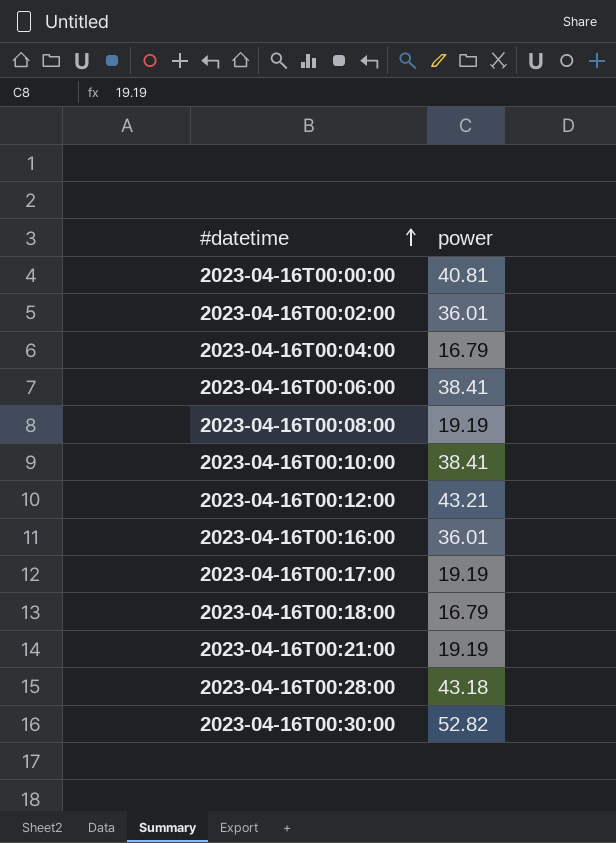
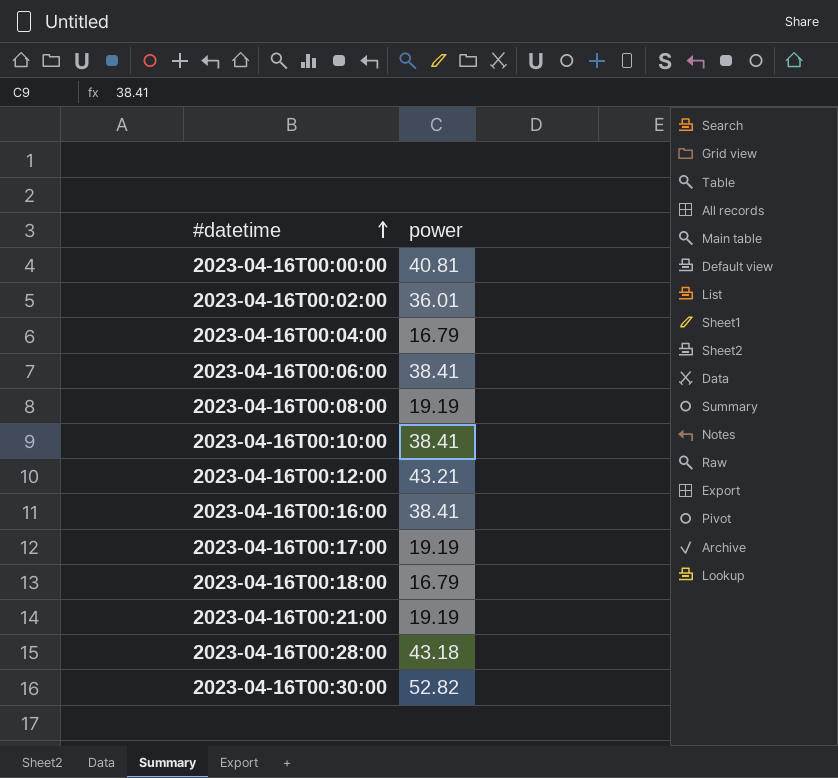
2023-04-16T00:16:00 | power: 36.01 -> 38.41

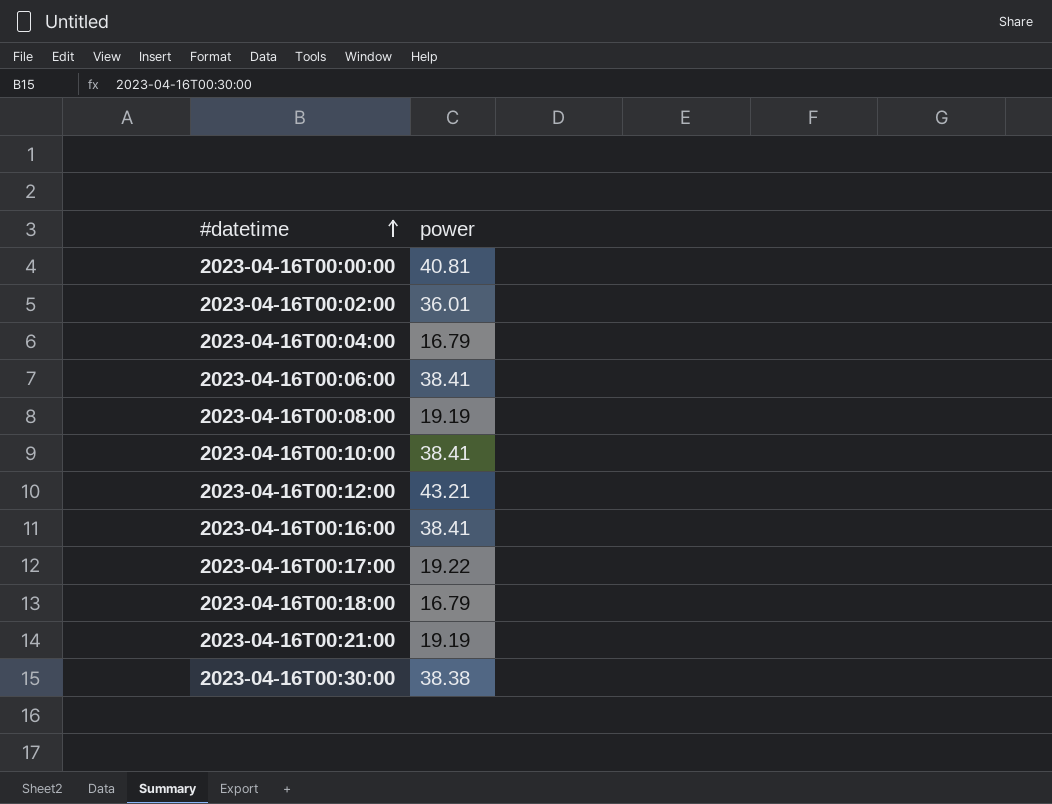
row 2023-04-16T00:28:00: 43.18 -> none
2023-04-16T00:17:00 | power: 19.19 -> 19.22
2023-04-16T00:30:00 | power: 52.82 -> 38.38

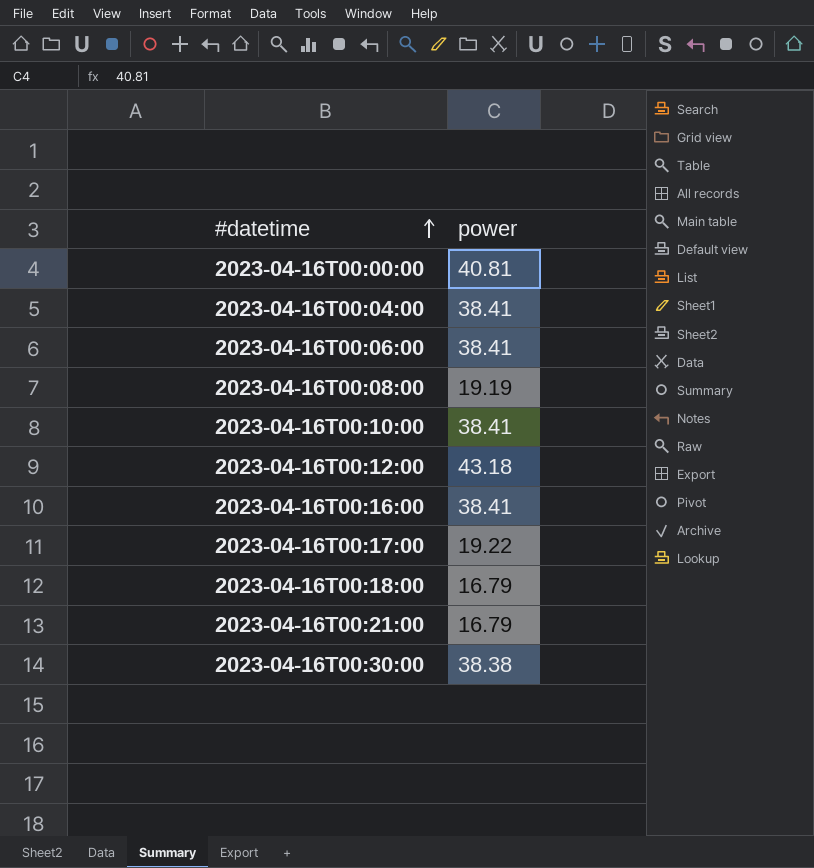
row 2023-04-16T00:02:00: 36.01 -> none
2023-04-16T00:04:00 | power: 16.79 -> 38.41
2023-04-16T00:12:00 | power: 43.21 -> 43.18
2023-04-16T00:21:00 | power: 19.19 -> 16.79

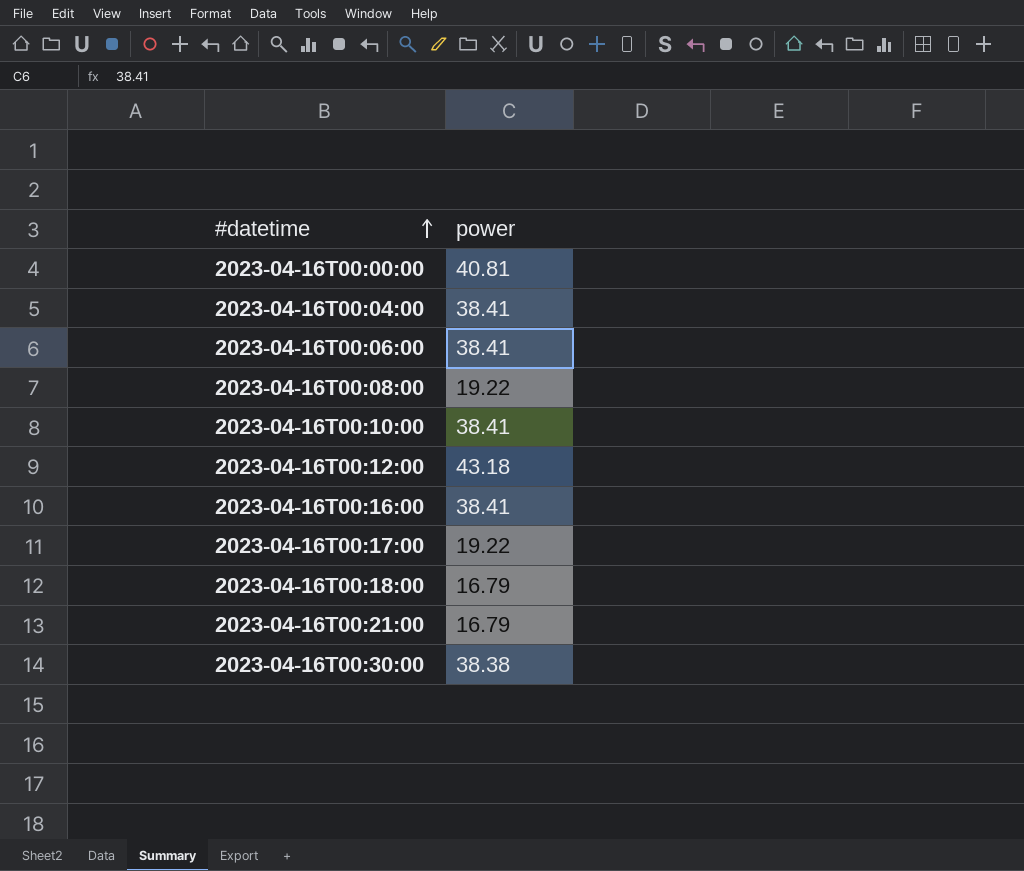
2023-04-16T00:08:00 | power: 19.19 -> 19.22

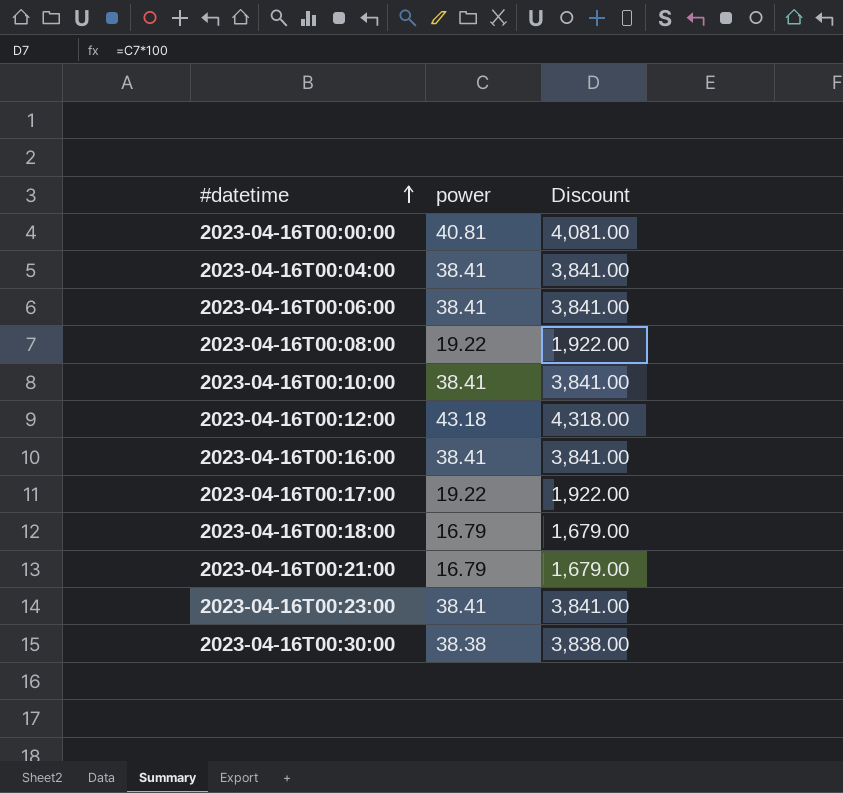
column Discount | formula: none -> [power] * 100
row 2023-04-16T00:23:00: none -> 38.41 | 3,841.00

